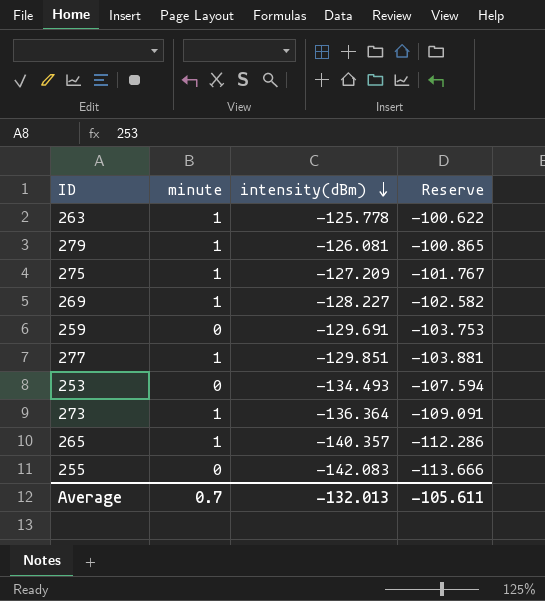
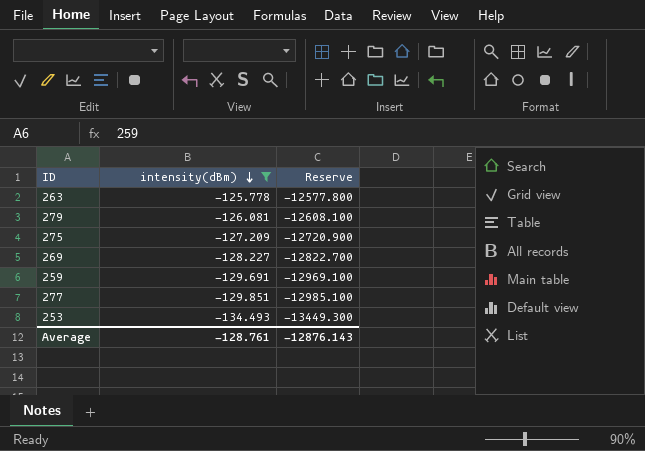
filter: none -> intensity(dBm) >= -134.493
column minute | position: 2 -> none
column Reserve | formula: [intensity(dBm)] * 0.8 -> [intensity(dBm)] * 100
Average | intensity(dBm): -132.013 -> -128.761
Average | Reserve: -105.611 -> -12876.143

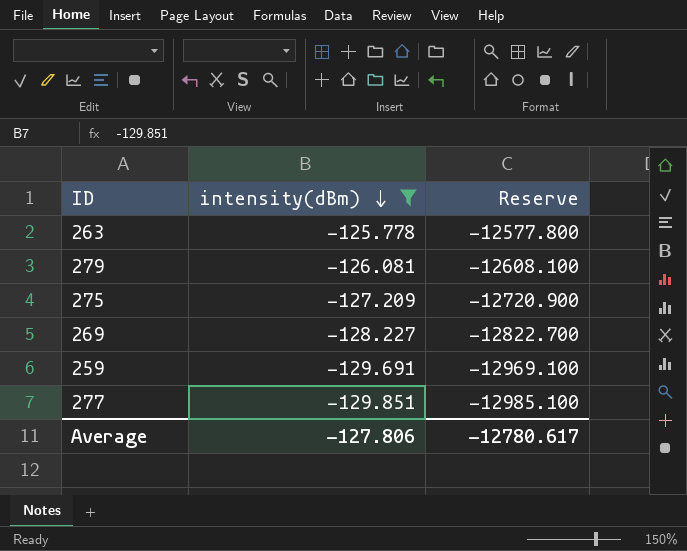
row 253: -134.493 | -13449.300 -> none
Average | intensity(dBm): -128.761 -> -127.806
Average | Reserve: -12876.143 -> -12780.617

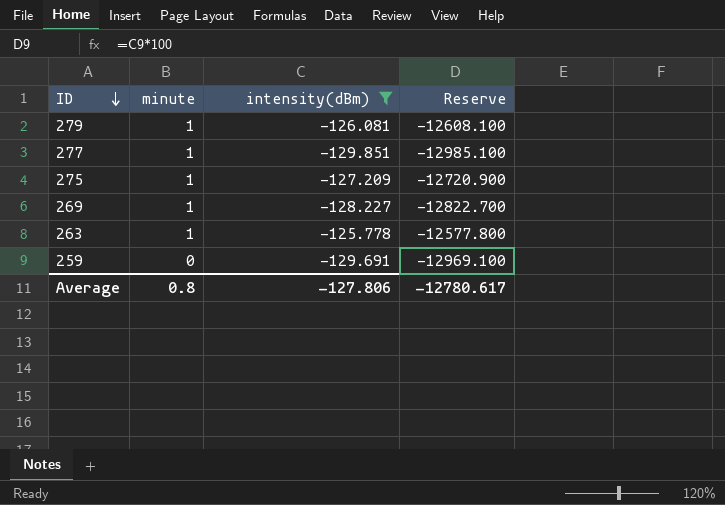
row order: intensity(dBm) descending -> ID descending
column minute | position: none -> 2

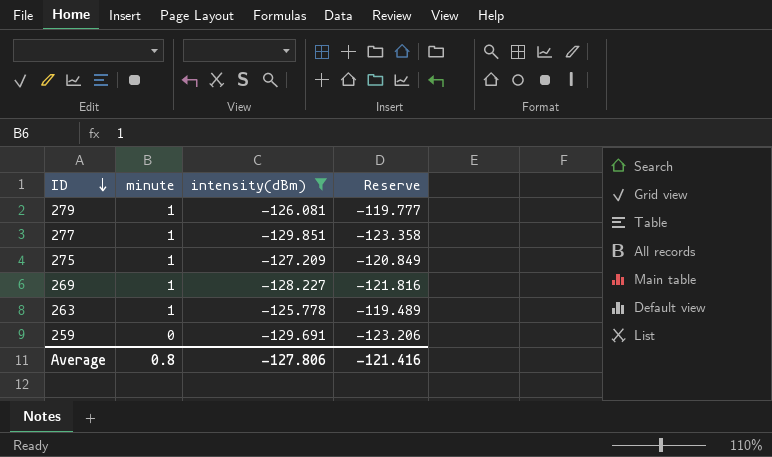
column Reserve | formula: [intensity(dBm)] * 100 -> [intensity(dBm)] * 0.95
Average | Reserve: -12780.617 -> -121.416

